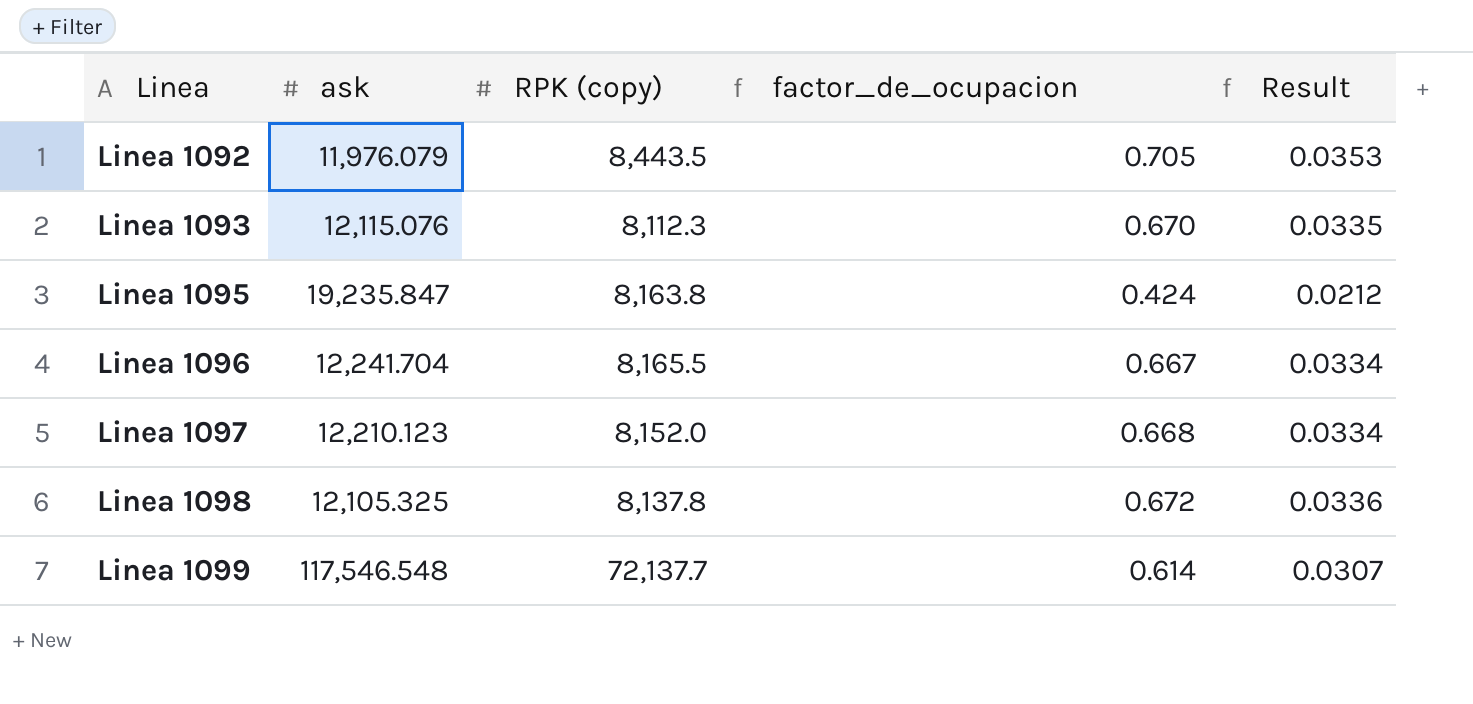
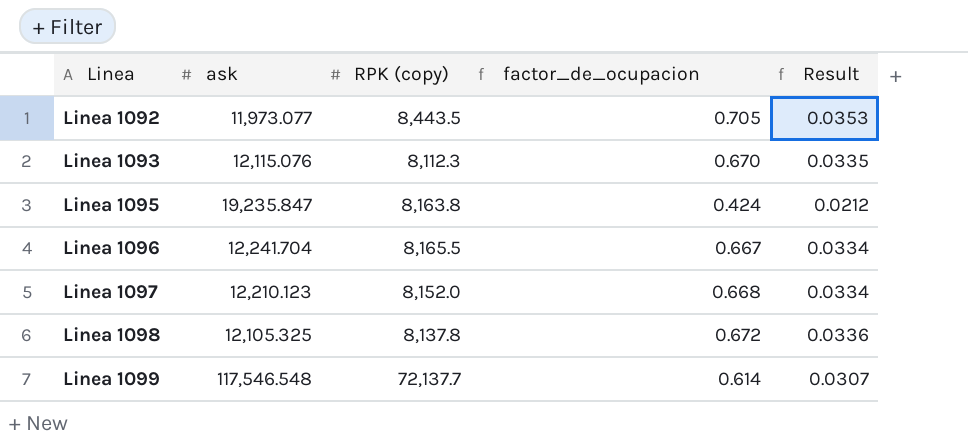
Linea 1092 | ask: 11,976.079 -> 11,973.077

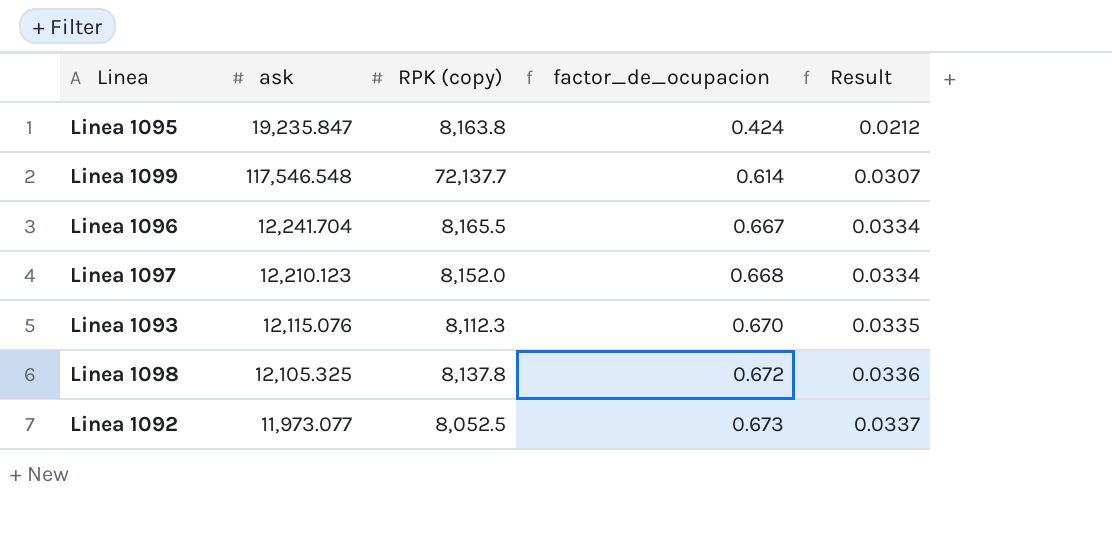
row order: Linea ascending -> factor_de_ocupacion ascending
Linea 1092 | RPK (copy): 8,443.5 -> 8,052.5
Linea 1092 | factor_de_ocupacion: 0.705 -> 0.673
Linea 1092 | Result: 0.0353 -> 0.0337

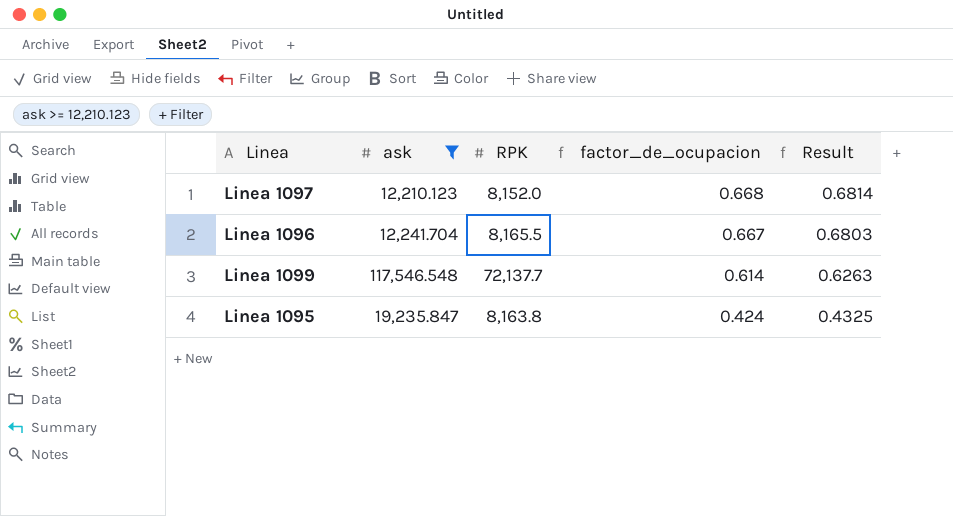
filter: none -> ask >= 12,210.123
row order: factor_de_ocupacion ascending -> factor_de_ocupacion descending
column name: RPK (copy) -> RPK
column Result | formula: [factor_de_ocupacion] * 0.05 -> [factor_de_ocupacion] * 1.02

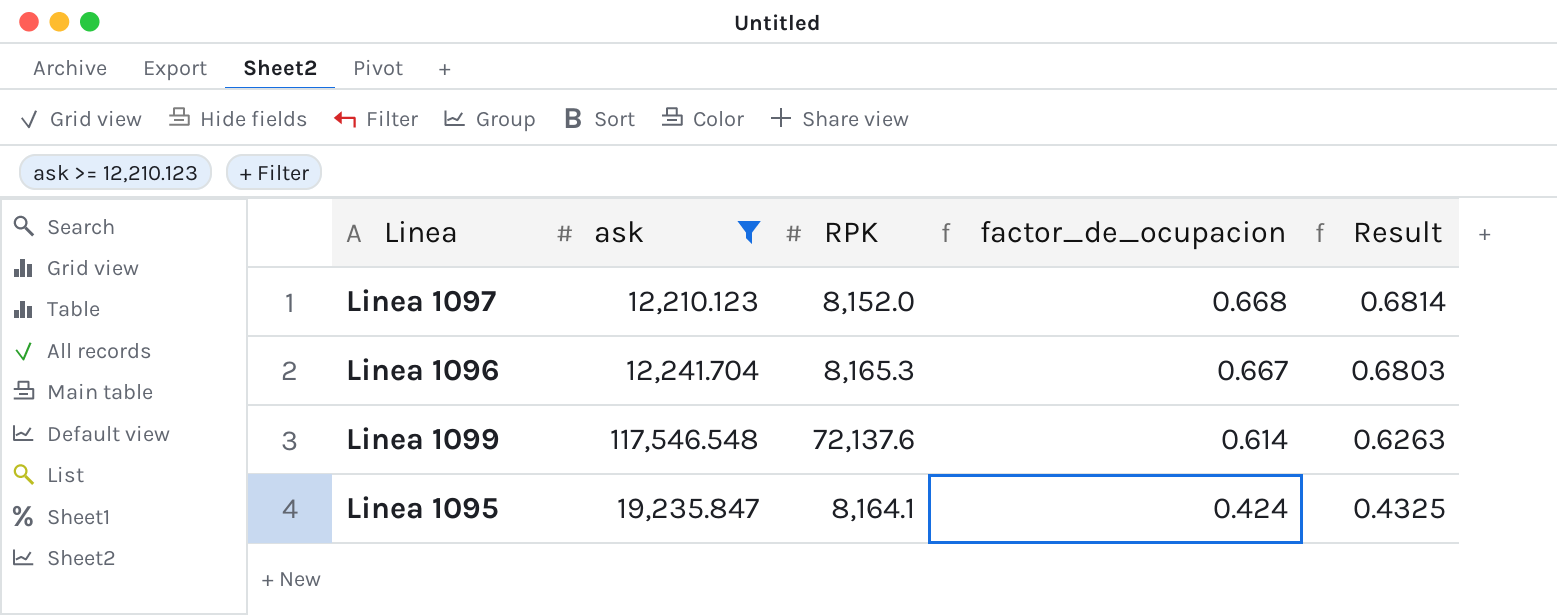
Linea 1096 | RPK: 8,165.5 -> 8,165.3
Linea 1099 | RPK: 72,137.7 -> 72,137.6
Linea 1095 | RPK: 8,163.8 -> 8,164.1

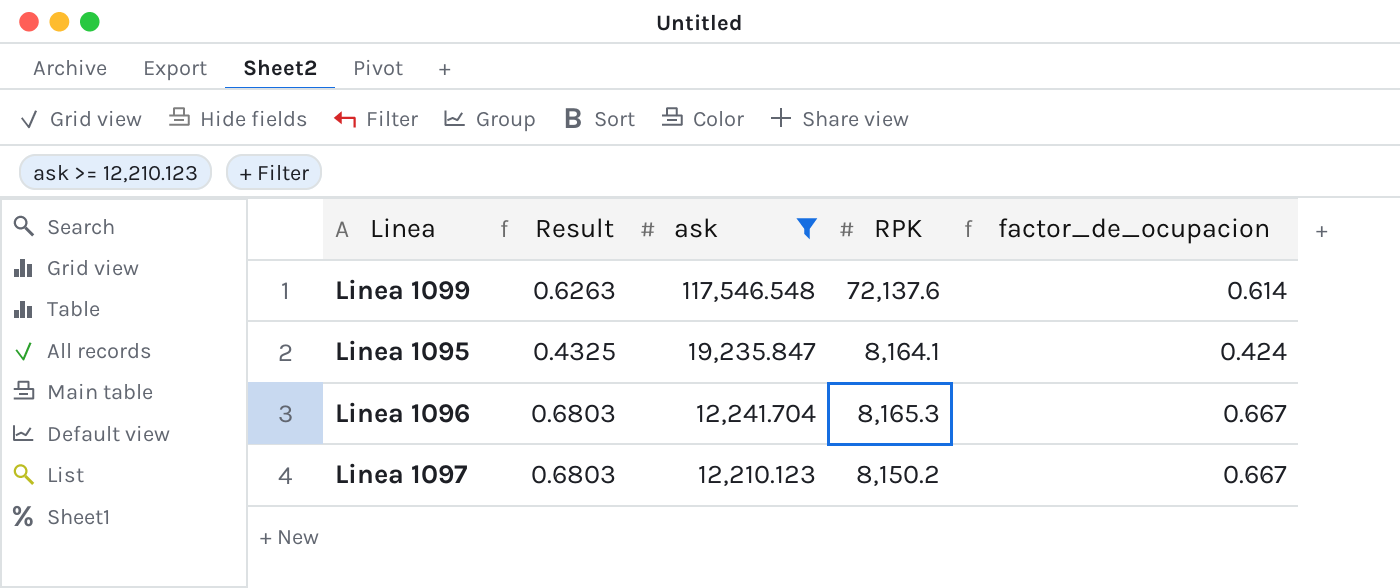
row order: factor_de_ocupacion descending -> ask descending
column Result | position: 5 -> 2
Linea 1097 | Result: 0.6814 -> 0.6803
Linea 1097 | RPK: 8,152.0 -> 8,150.2
Linea 1097 | factor_de_ocupacion: 0.668 -> 0.667

